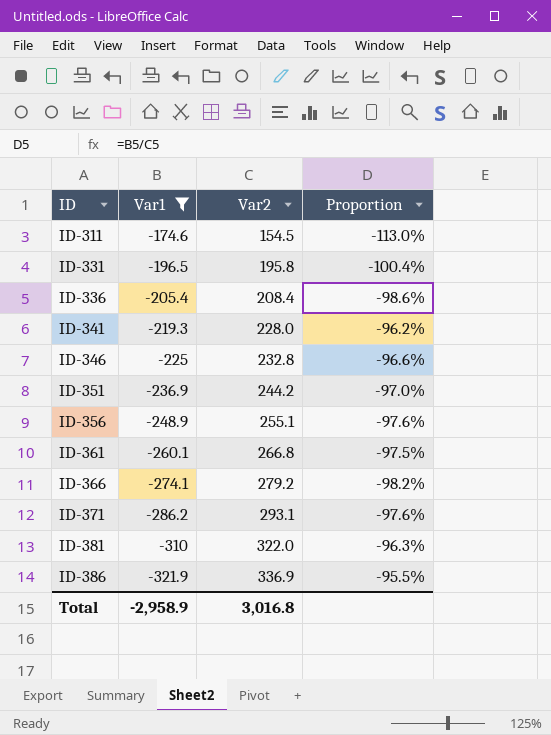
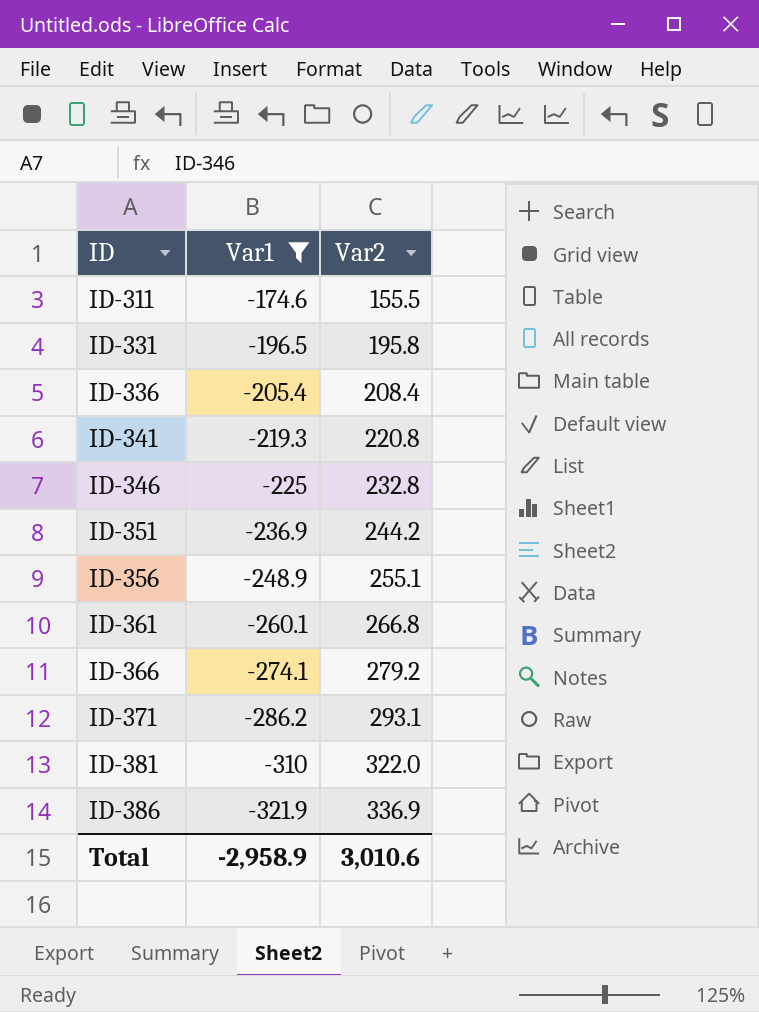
column Proportion | formula: [Var1] / [Var2] -> none
ID-311 | Var2: 154.5 -> 155.5
ID-341 | Var2: 228.0 -> 220.8
Total | Var2: 3,016.8 -> 3,010.6

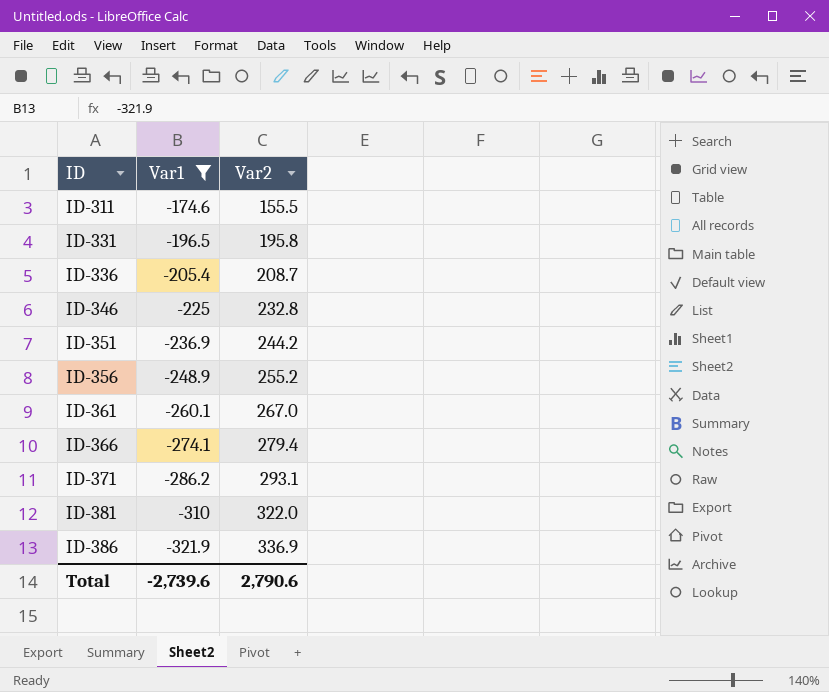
row ID-341: -219.3 | 220.8 -> none
ID-336 | Var2: 208.4 -> 208.7
ID-356 | Var2: 255.1 -> 255.2
ID-361 | Var2: 266.8 -> 267.0
ID-366 | Var2: 279.2 -> 279.4
Total | Var1: -2,958.9 -> -2,739.6
Total | Var2: 3,010.6 -> 2,790.6

